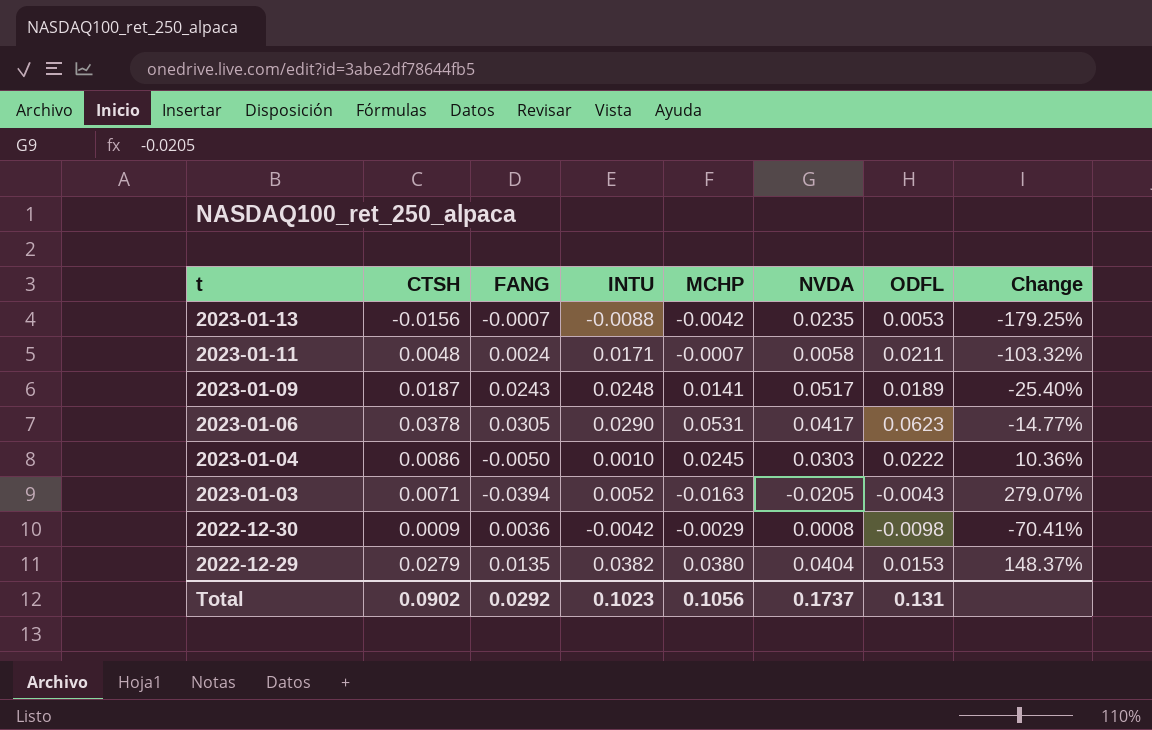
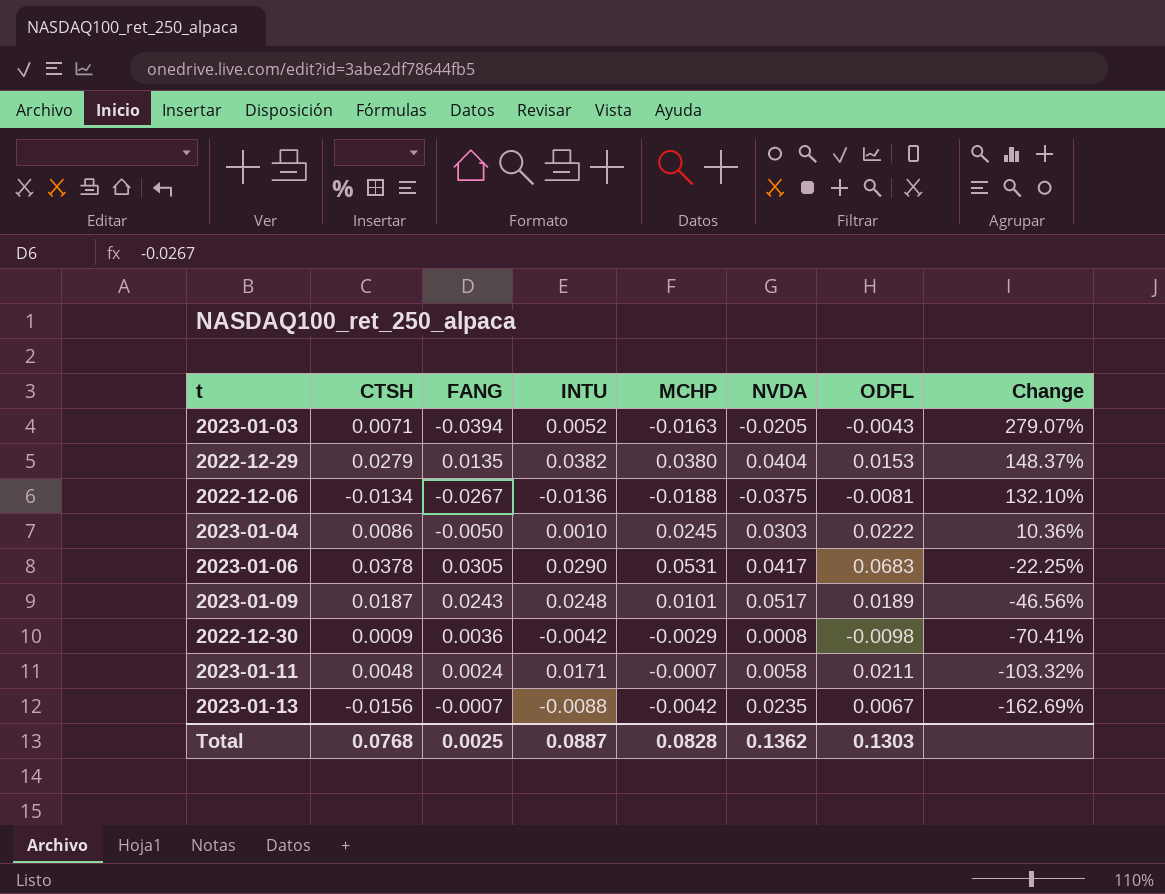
row order: t descending -> Change descending
row 2022-12-06: none -> -0.0134 | -0.0267 | -0.0136 | -0.0188 | -0.0375 | -0.0081 | 132.10%
2023-01-06 | ODFL: 0.0623 -> 0.0683
2023-01-06 | Change: -14.77% -> -22.25%
2023-01-09 | MCHP: 0.0141 -> 0.0101
2023-01-09 | Change: -25.40% -> -46.56%
2023-01-13 | ODFL: 0.0053 -> 0.0067
2023-01-13 | Change: -179.25% -> -162.69%
Total | CTSH: 0.0902 -> 0.0768
Total | FANG: 0.0292 -> 0.0025
Total | INTU: 0.1023 -> 0.0887
Total | MCHP: 0.1056 -> 0.0828
Total | NVDA: 0.1737 -> 0.1362
Total | ODFL: 0.131 -> 0.1303

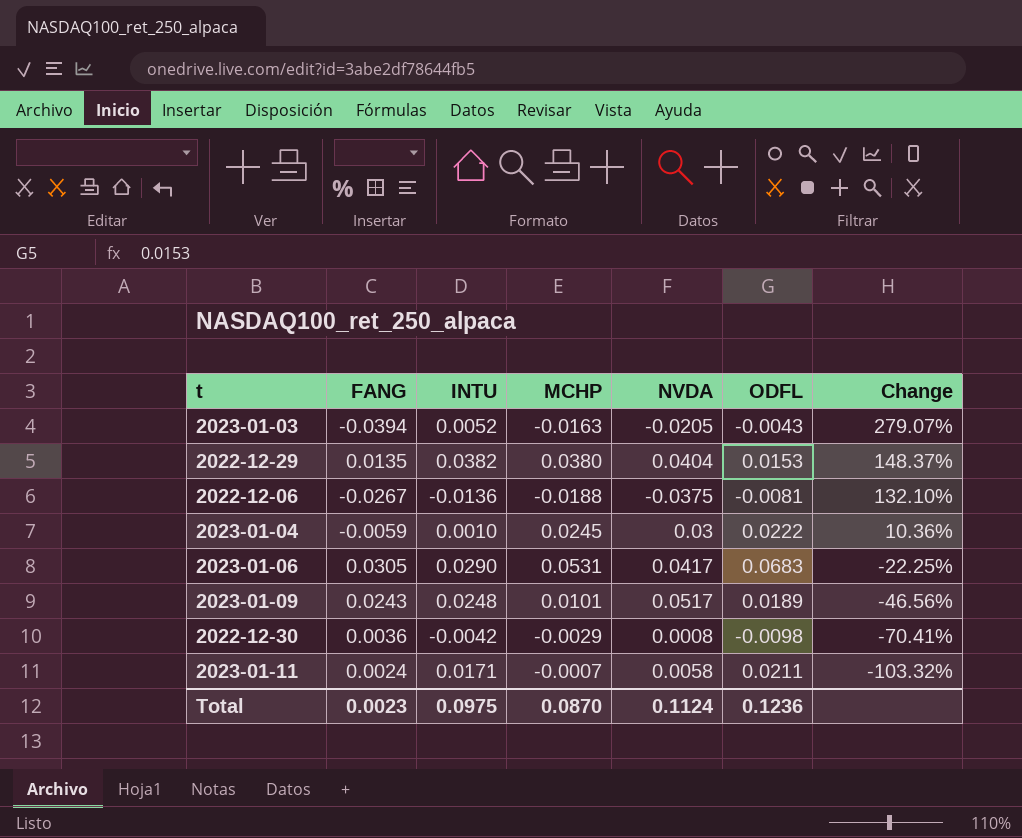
column CTSH | position: 2 -> none
row 2023-01-13: -0.0156 | -0.0007 | -0.0088 | -0.0042 | 0.0235 | 0.0067 | -162.69% -> none
2023-01-04 | FANG: -0.0050 -> -0.0059
2023-01-04 | NVDA: 0.0303 -> 0.03
Total | FANG: 0.0025 -> 0.0023
Total | INTU: 0.0887 -> 0.0975
Total | MCHP: 0.0828 -> 0.0870
Total | NVDA: 0.1362 -> 0.1124
Total | ODFL: 0.1303 -> 0.1236

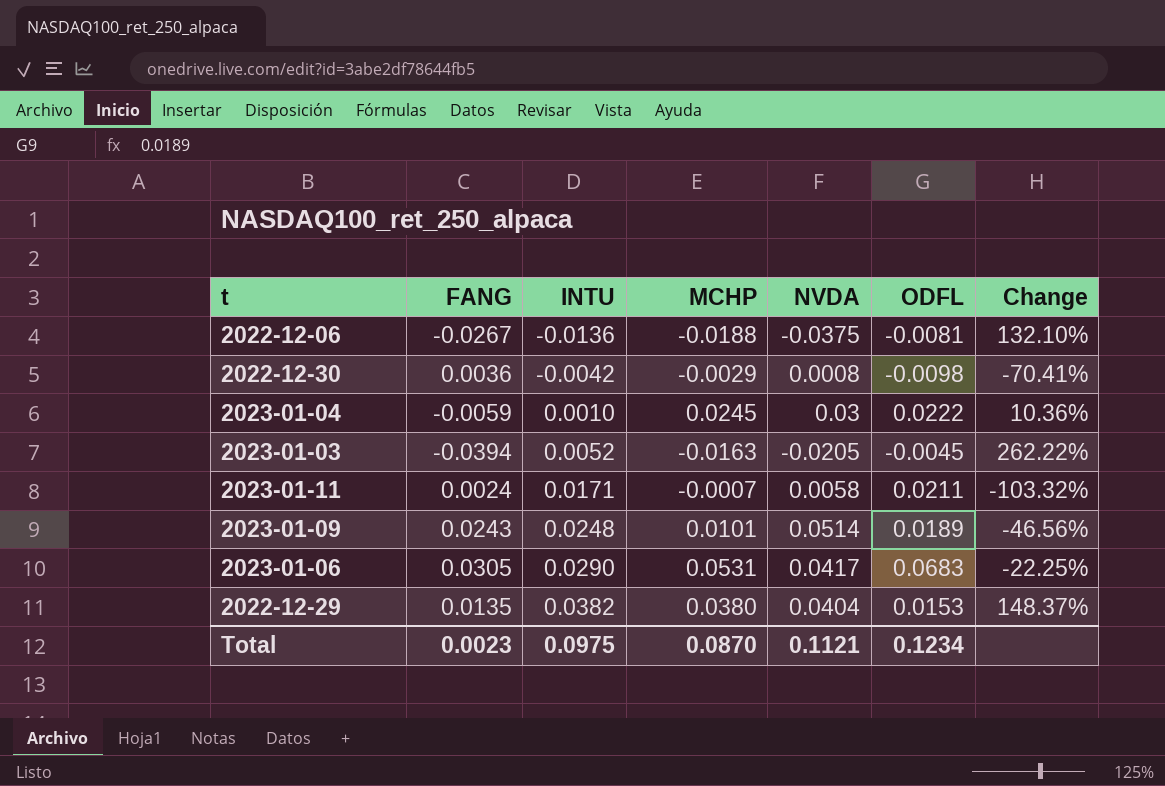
row order: Change descending -> INTU ascending
2023-01-03 | ODFL: -0.0043 -> -0.0045
2023-01-03 | Change: 279.07% -> 262.22%
2023-01-09 | NVDA: 0.0517 -> 0.0514
Total | NVDA: 0.1124 -> 0.1121
Total | ODFL: 0.1236 -> 0.1234

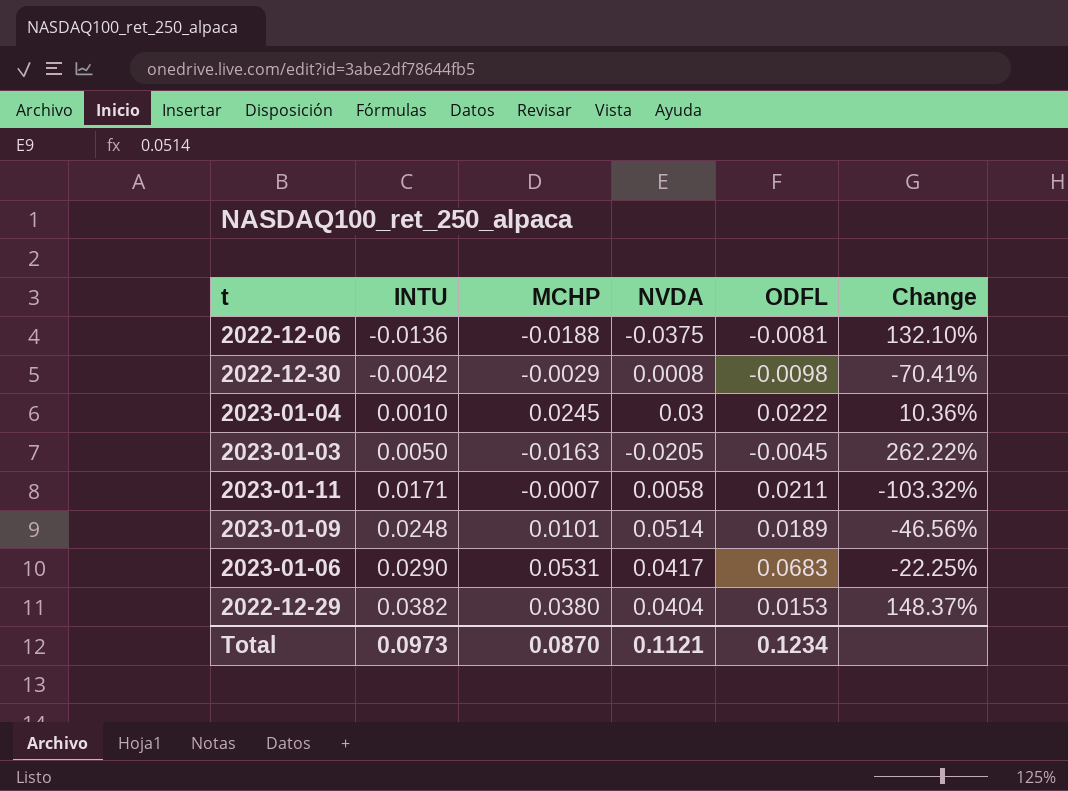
column FANG | position: 2 -> none
2023-01-03 | INTU: 0.0052 -> 0.0050
Total | INTU: 0.0975 -> 0.0973

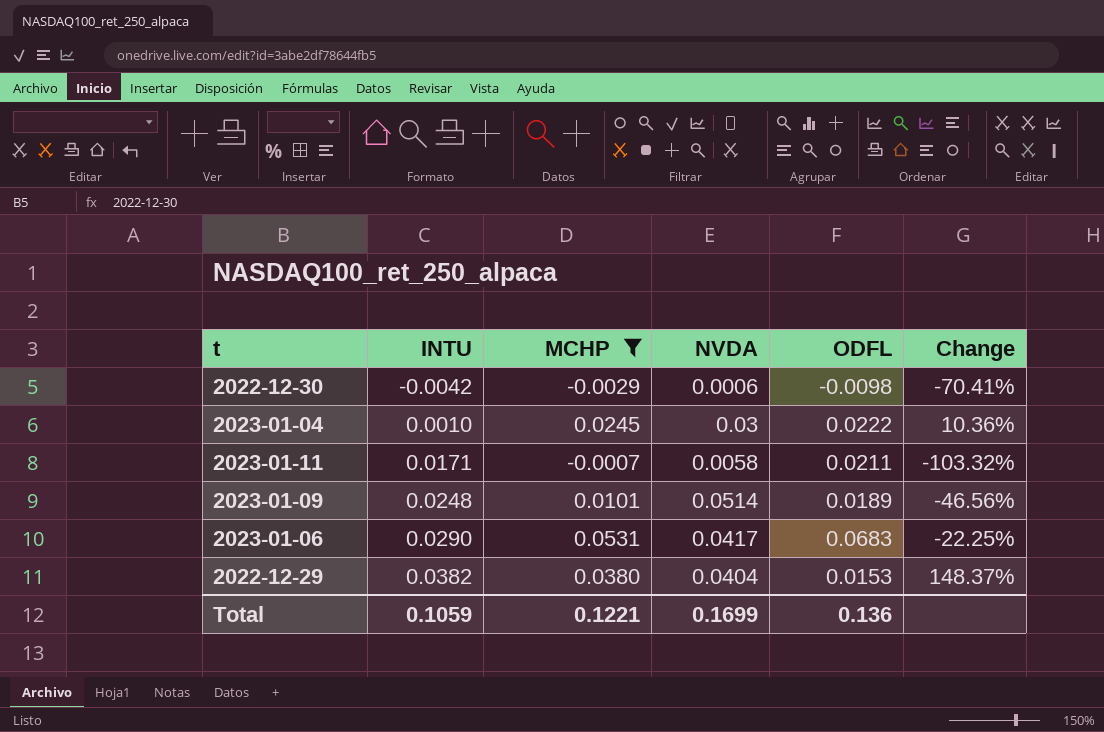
filter: none -> MCHP >= -0.0029
2022-12-30 | NVDA: 0.0008 -> 0.0006
Total | INTU: 0.0973 -> 0.1059
Total | MCHP: 0.0870 -> 0.1221
Total | NVDA: 0.1121 -> 0.1699
Total | ODFL: 0.1234 -> 0.136

